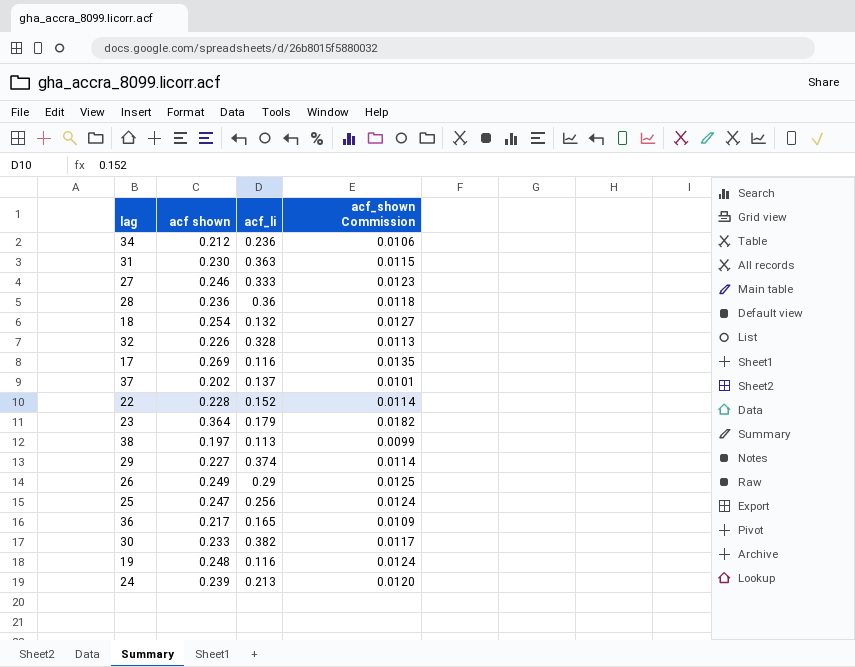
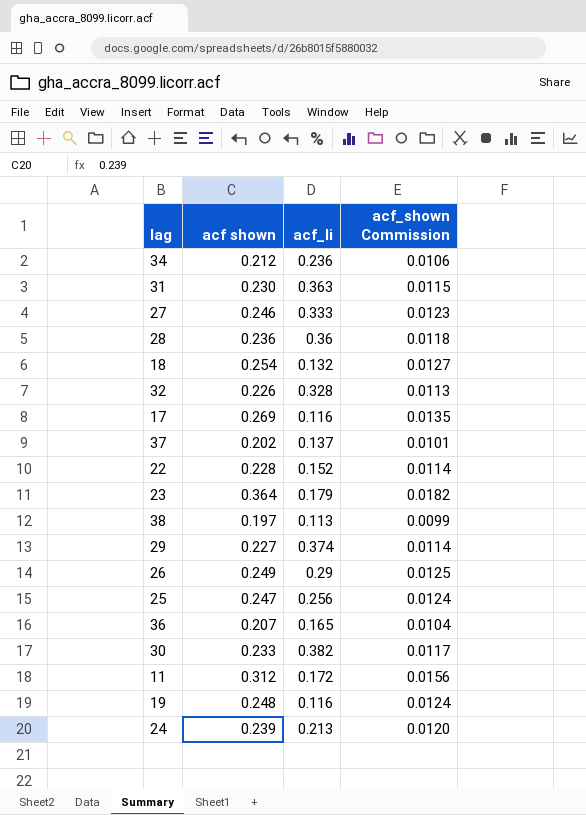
36 | acf shown: 0.217 -> 0.207
36 | acf_shown Commission: 0.0109 -> 0.0104
row 11: none -> 0.312 | 0.172 | 0.0156

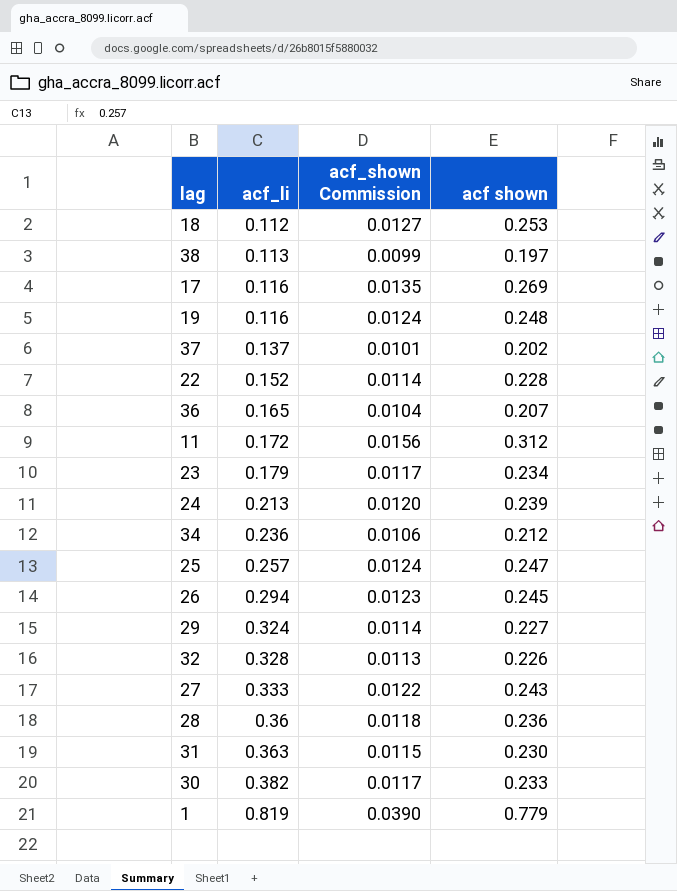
row order: none -> acf_li ascending
column acf shown | position: 2 -> 4
18 | acf_li: 0.132 -> 0.112
18 | acf shown: 0.254 -> 0.253
23 | acf_shown Commission: 0.0182 -> 0.0117
23 | acf shown: 0.364 -> 0.234
25 | acf_li: 0.256 -> 0.257
26 | acf_li: 0.29 -> 0.294
26 | acf_shown Commission: 0.0125 -> 0.0123
26 | acf shown: 0.249 -> 0.245
29 | acf_li: 0.374 -> 0.324
27 | acf_shown Commission: 0.0123 -> 0.0122
27 | acf shown: 0.246 -> 0.243
row 1: none -> 0.819 | 0.0390 | 0.779

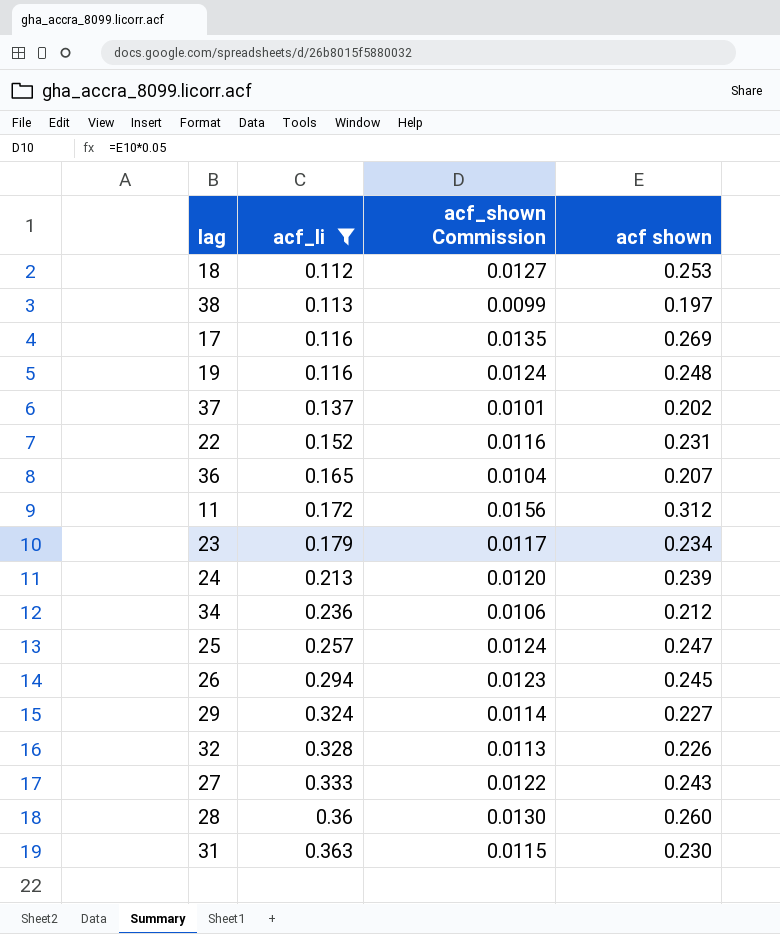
filter: none -> acf_li <= 0.363
22 | acf_shown Commission: 0.0114 -> 0.0116
22 | acf shown: 0.228 -> 0.231
28 | acf_shown Commission: 0.0118 -> 0.0130
28 | acf shown: 0.236 -> 0.260

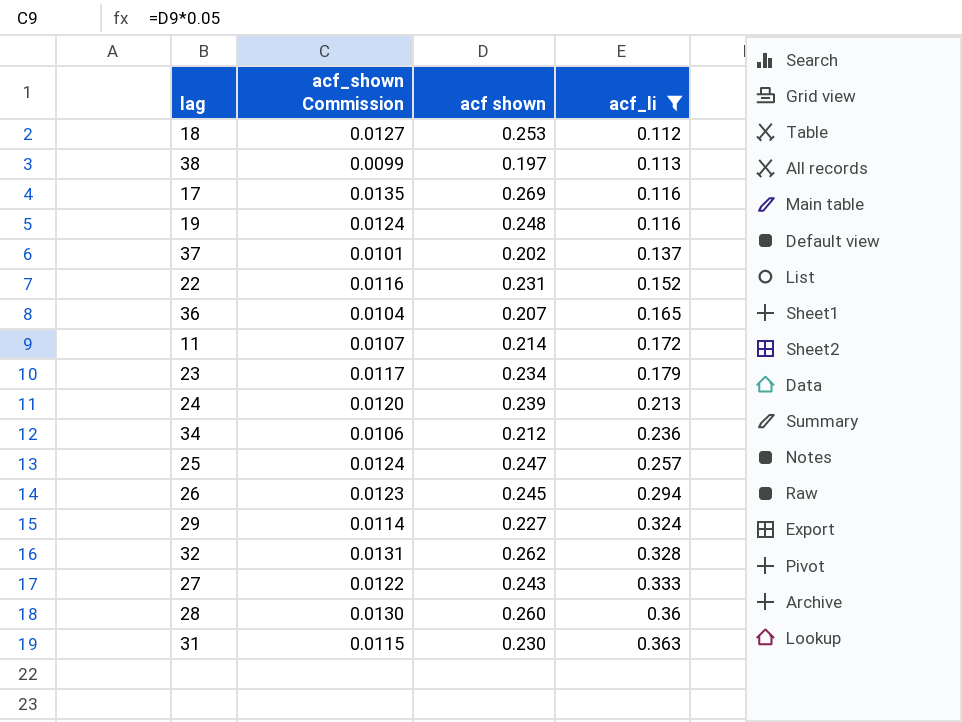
column acf_li | position: 2 -> 4
11 | acf_shown Commission: 0.0156 -> 0.0107
11 | acf shown: 0.312 -> 0.214
32 | acf_shown Commission: 0.0113 -> 0.0131
32 | acf shown: 0.226 -> 0.262

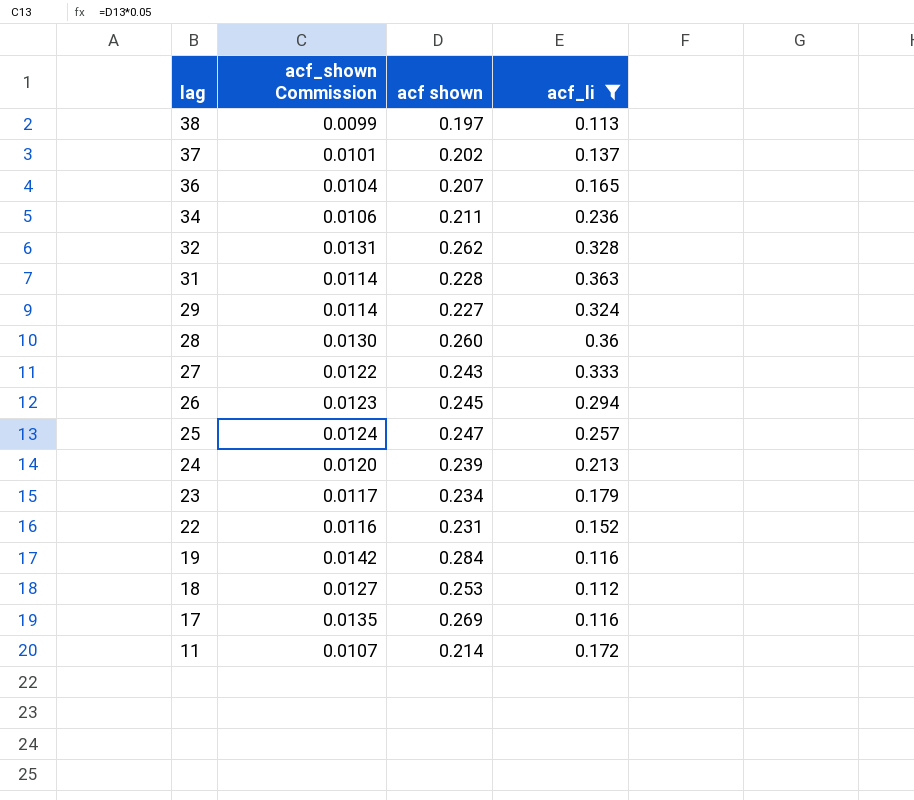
row order: acf_li ascending -> lag descending
34 | acf shown: 0.212 -> 0.211
31 | acf_shown Commission: 0.0115 -> 0.0114
31 | acf shown: 0.230 -> 0.228
19 | acf_shown Commission: 0.0124 -> 0.0142
19 | acf shown: 0.248 -> 0.284

